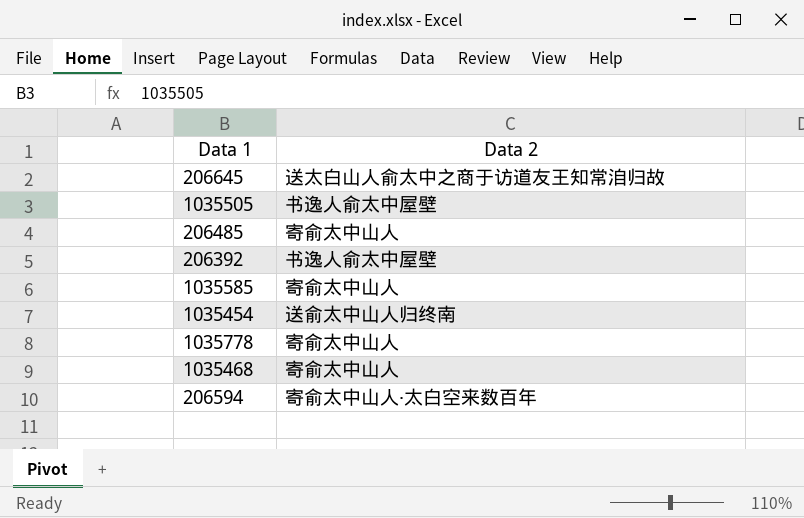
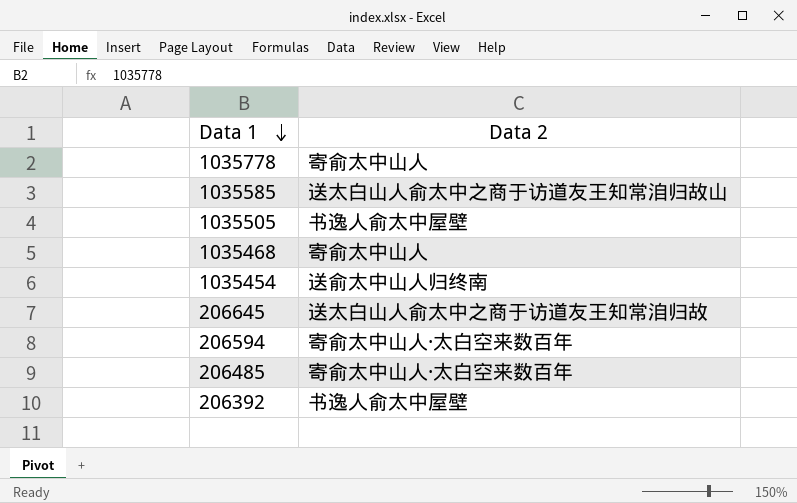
row order: none -> Data 1 descending
1035585 | Data 2: 寄俞太中山人 -> 送太白山人俞太中之商于访道友王知常洎归故山
206485 | Data 2: 寄俞太中山人 -> 寄俞太中山人·太白空来数百年

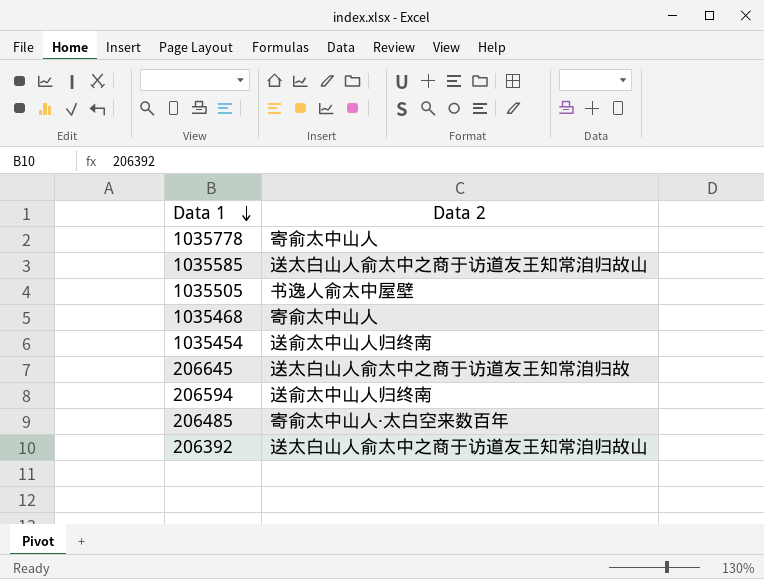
206594 | Data 2: 寄俞太中山人·太白空来数百年 -> 送俞太中山人归终南
206392 | Data 2: 书逸人俞太中屋壁 -> 送太白山人俞太中之商于访道友王知常洎归故山

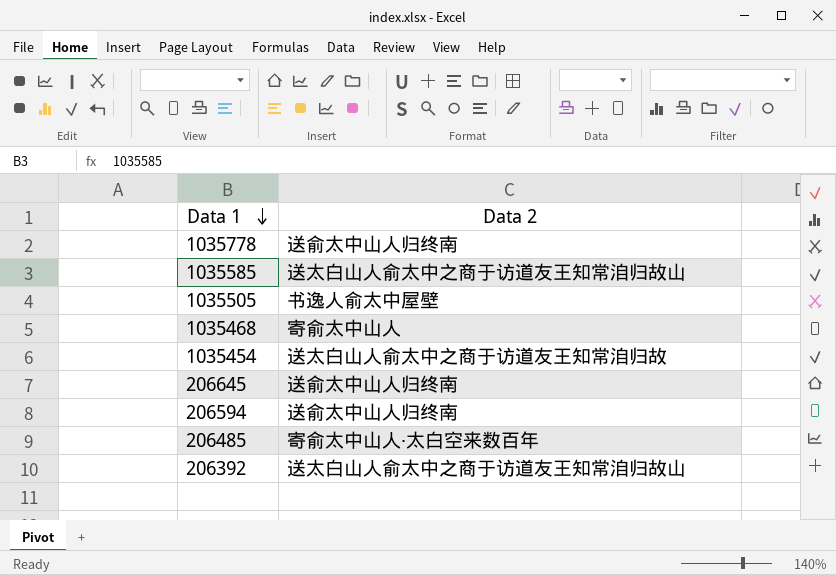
1035778 | Data 2: 寄俞太中山人 -> 送俞太中山人归终南
1035454 | Data 2: 送俞太中山人归终南 -> 送太白山人俞太中之商于访道友王知常洎归故
206645 | Data 2: 送太白山人俞太中之商于访道友王知常洎归故 -> 送俞太中山人归终南

